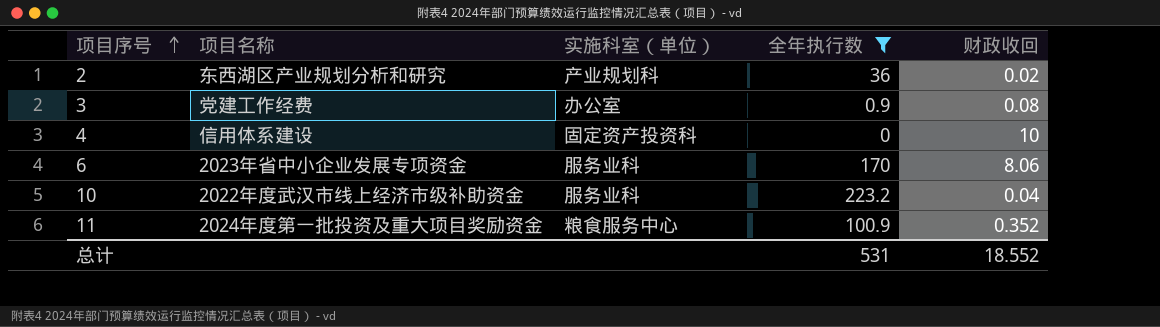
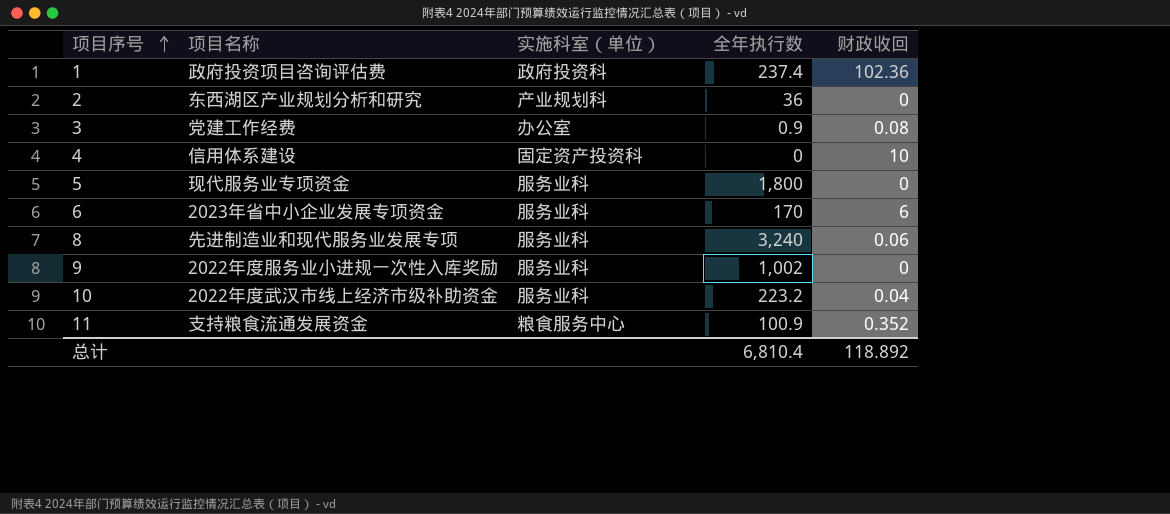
filter: 全年执行数 <= 223.2 -> none
2 | 财政收回: 0.02 -> 0
6 | 财政收回: 8.06 -> 6
11 | 项目名称: 2024年度第一批投资及重大项目奖励资金 -> 支持粮食流通发展资金
总计 | 全年执行数: 531 -> 6,810.4
总计 | 财政收回: 18.552 -> 118.892

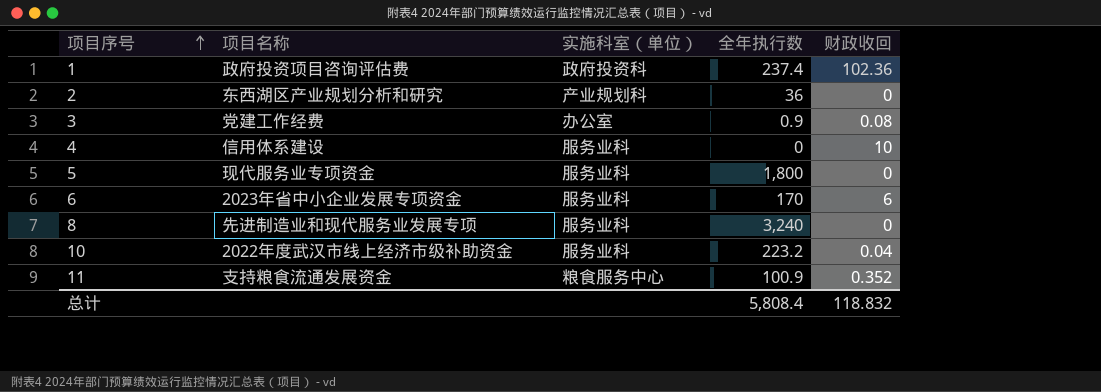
row 9: 2022年度服务业小进规一次性入库奖励 | 服务业科 | 1,002 | 0 -> none
4 | 实施科室（单位）: 固定资产投资科 -> 服务业科
8 | 财政收回: 0.06 -> 0
总计 | 全年执行数: 6,810.4 -> 5,808.4
总计 | 财政收回: 118.892 -> 118.832

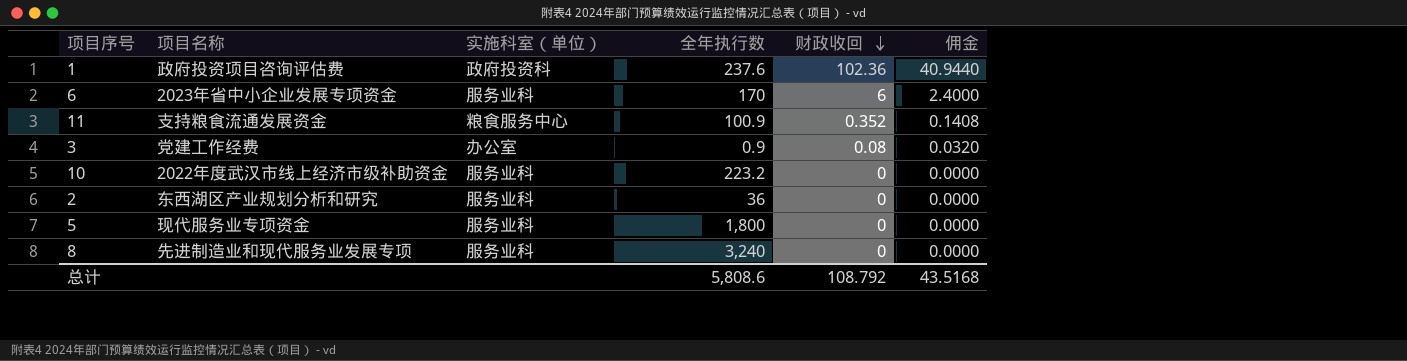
row order: 项目序号 ascending -> 财政收回 descending
column 佣金 | formula: none -> [财政收回] * 0.4
row 4: 信用体系建设 | 服务业科 | 0 | 10 -> none
1 | 全年执行数: 237.4 -> 237.6
10 | 财政收回: 0.04 -> 0
2 | 实施科室（单位）: 产业规划科 -> 服务业科
总计 | 全年执行数: 5,808.4 -> 5,808.6
总计 | 财政收回: 118.832 -> 108.792

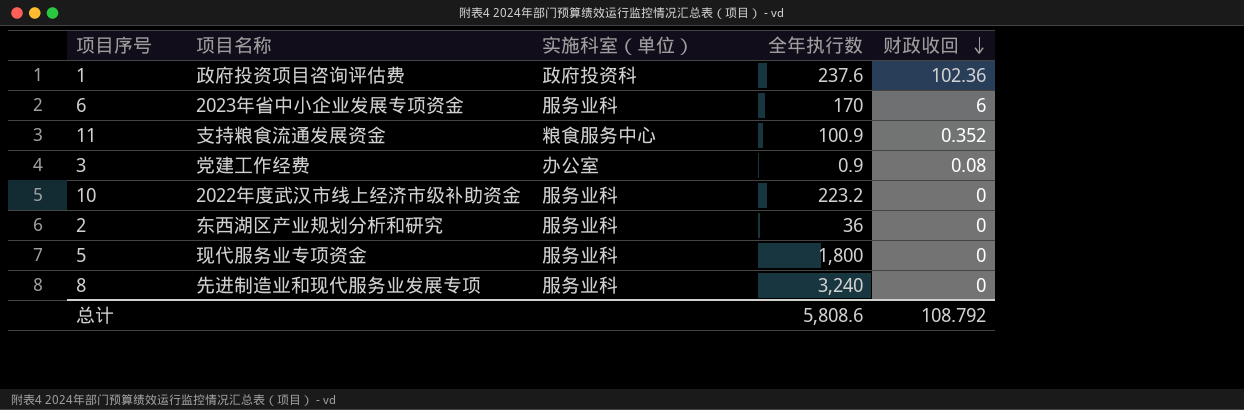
column 佣金 | formula: [财政收回] * 0.4 -> none

